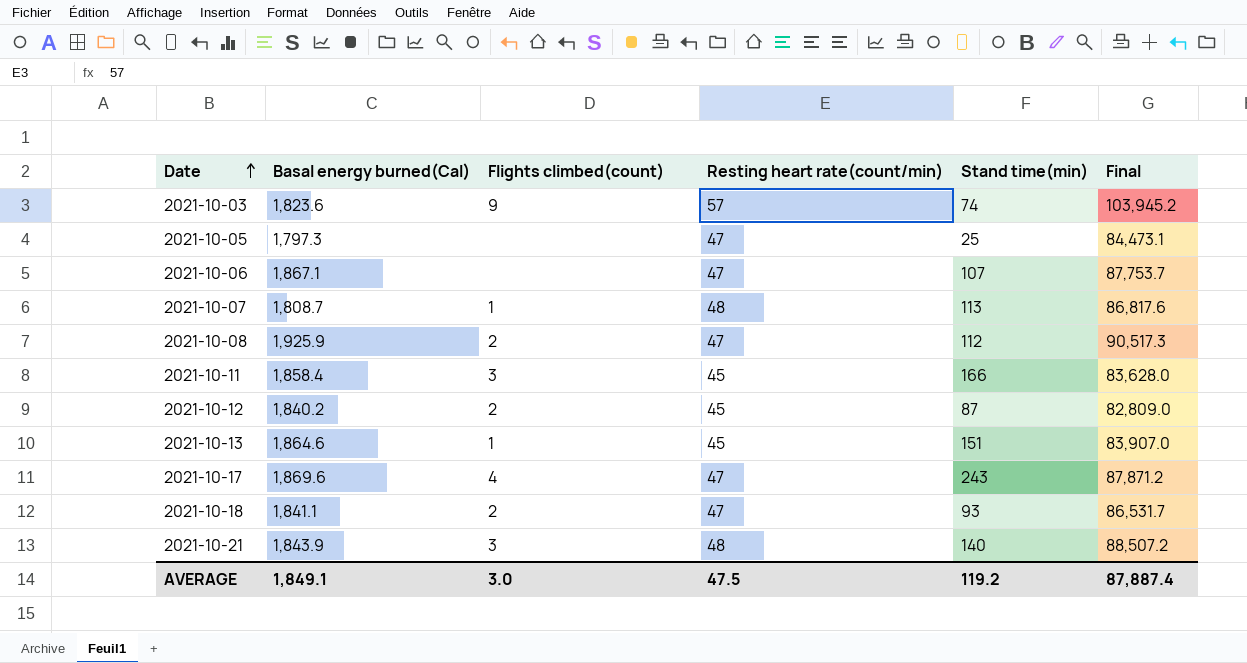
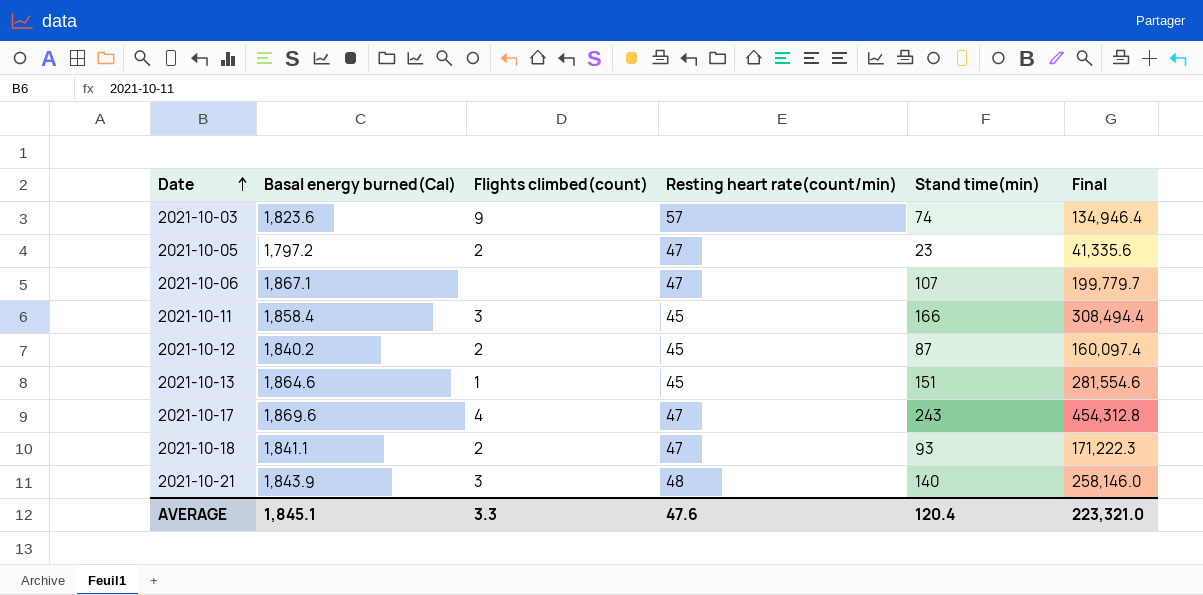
column Final | formula: [Basal energy burned(Cal)] * [Resting heart rate(count/min)] -> [Basal energy burned(Cal)] * [Stand time(min)]
row 2021-10-07: 1,808.7 | 1 | 48 | 113 | 86,817.6 -> none
row 2021-10-08: 1,925.9 | 2 | 47 | 112 | 90,517.3 -> none
2021-10-05 | Basal energy burned(Cal): 1,797.3 -> 1,797.2
2021-10-05 | Flights climbed(count): none -> 2
2021-10-05 | Stand time(min): 25 -> 23
AVERAGE | Basal energy burned(Cal): 1,849.1 -> 1,845.1
AVERAGE | Flights climbed(count): 3.0 -> 3.3
AVERAGE | Resting heart rate(count/min): 47.5 -> 47.6
AVERAGE | Stand time(min): 119.2 -> 120.4
AVERAGE | Final: 87,887.4 -> 223,321.0

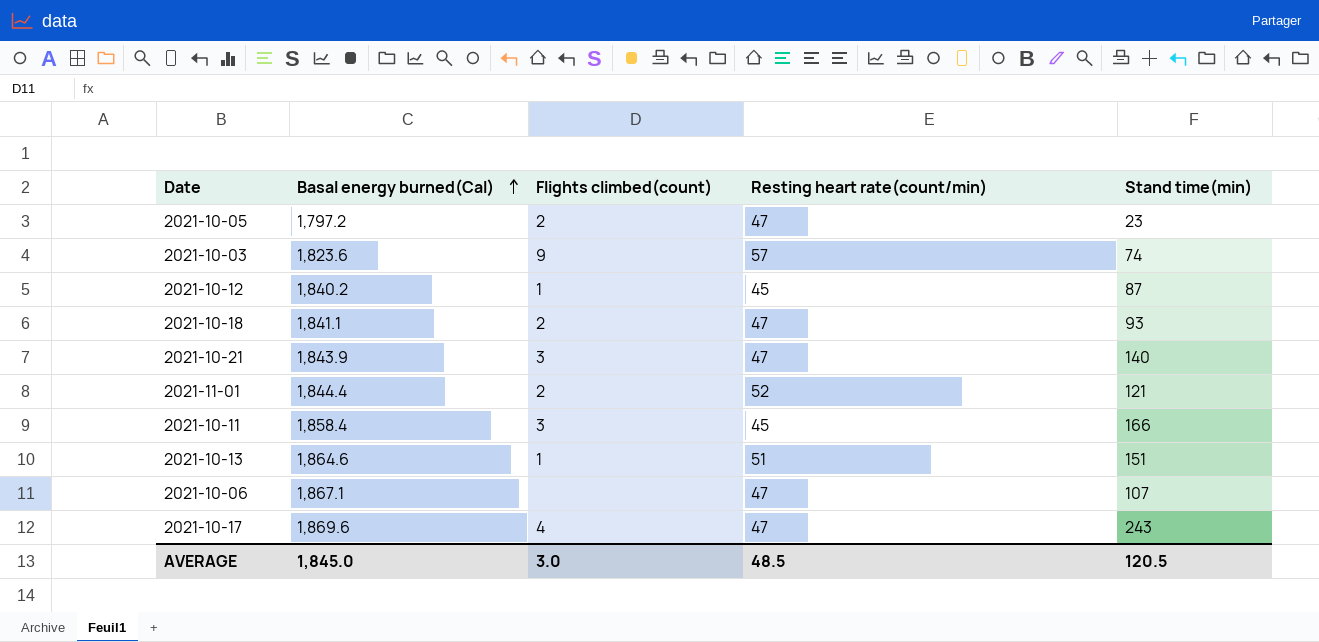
row order: Date ascending -> Basal energy burned(Cal) ascending
column Final | formula: [Basal energy burned(Cal)] * [Stand time(min)] -> none
2021-10-12 | Flights climbed(count): 2 -> 1
2021-10-21 | Resting heart rate(count/min): 48 -> 47
row 2021-11-01: none -> 1,844.4 | 2 | 52 | 121
2021-10-13 | Resting heart rate(count/min): 45 -> 51
AVERAGE | Basal energy burned(Cal): 1,845.1 -> 1,845.0
AVERAGE | Flights climbed(count): 3.3 -> 3.0
AVERAGE | Resting heart rate(count/min): 47.6 -> 48.5
AVERAGE | Stand time(min): 120.4 -> 120.5

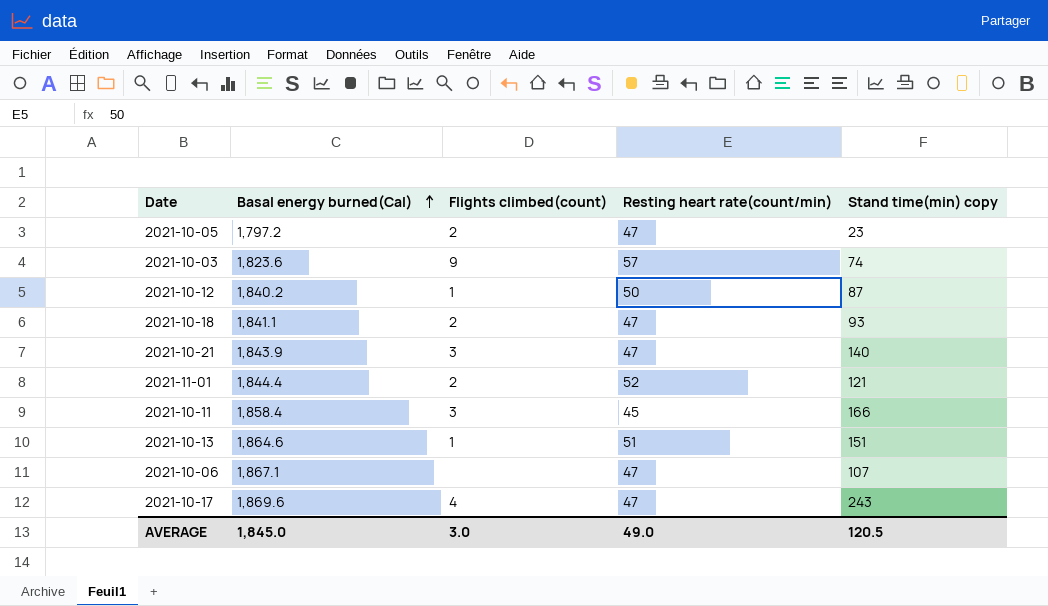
column name: Stand time(min) -> Stand time(min) copy
2021-10-12 | Resting heart rate(count/min): 45 -> 50
AVERAGE | Resting heart rate(count/min): 48.5 -> 49.0

